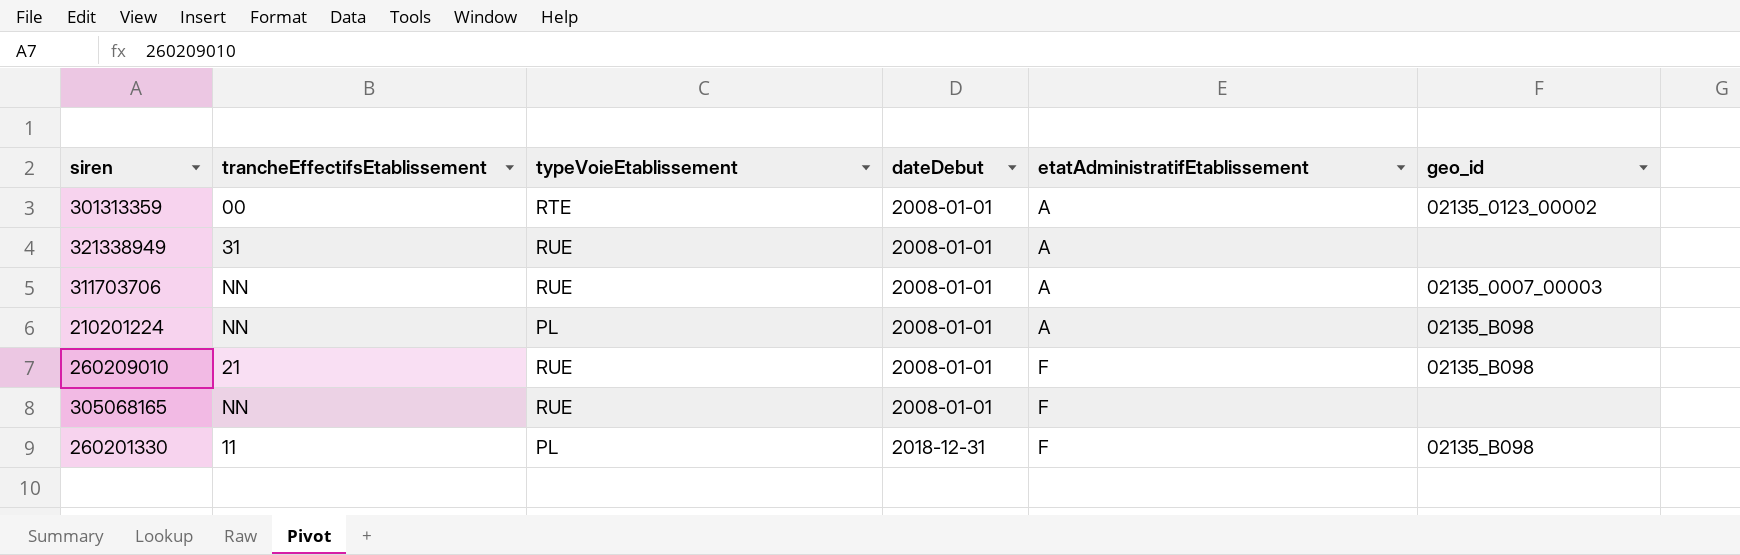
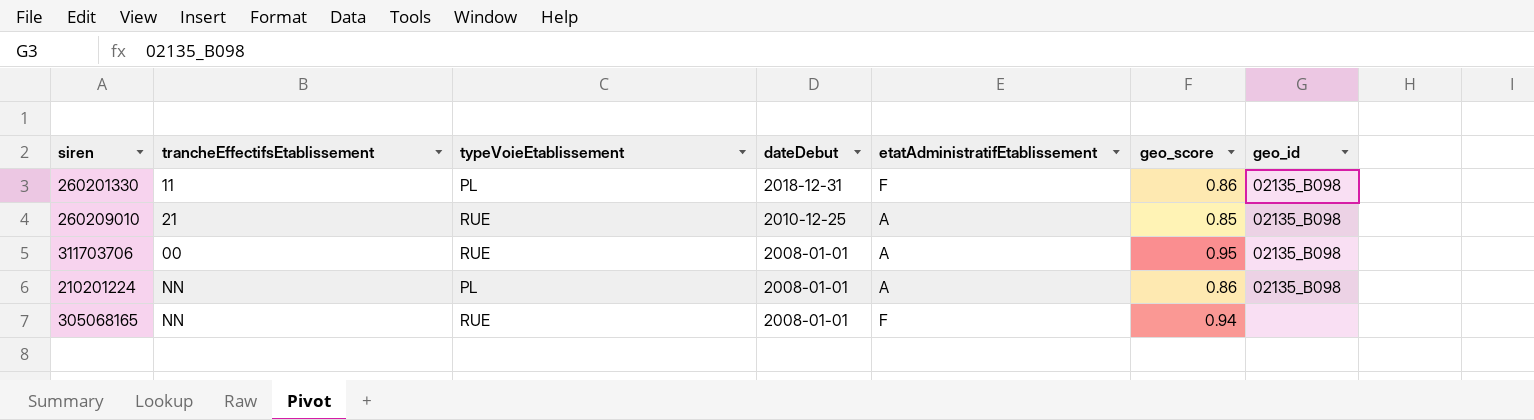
row order: dateDebut ascending -> dateDebut descending
column geo_score | position: none -> 6
row 301313359: 00 | RTE | 2008-01-01 | A | 02135_0123_00002 -> none
row 321338949: 31 | RUE | 2008-01-01 | A | none -> none
260209010 | dateDebut: 2008-01-01 -> 2010-12-25
260209010 | etatAdministratifEtablissement: F -> A
311703706 | trancheEffectifsEtablissement: NN -> 00
311703706 | geo_id: 02135_0007_00003 -> 02135_B098

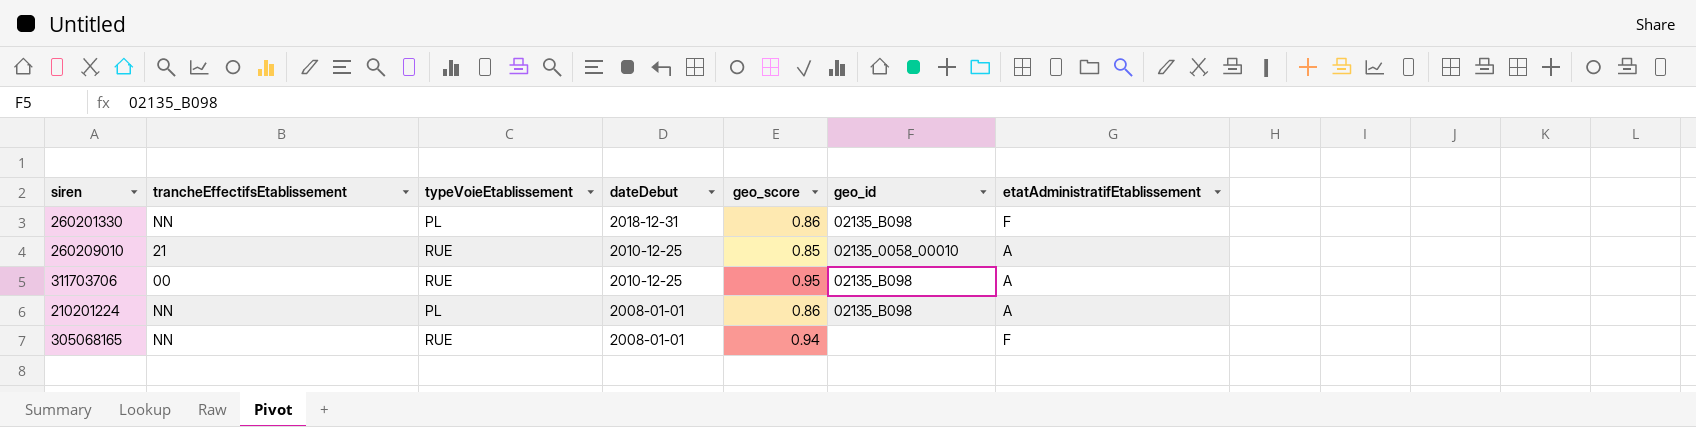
column etatAdministratifEtablissement | position: 5 -> 7
260201330 | trancheEffectifsEtablissement: 11 -> NN
260209010 | geo_id: 02135_B098 -> 02135_0058_00010
311703706 | dateDebut: 2008-01-01 -> 2010-12-25

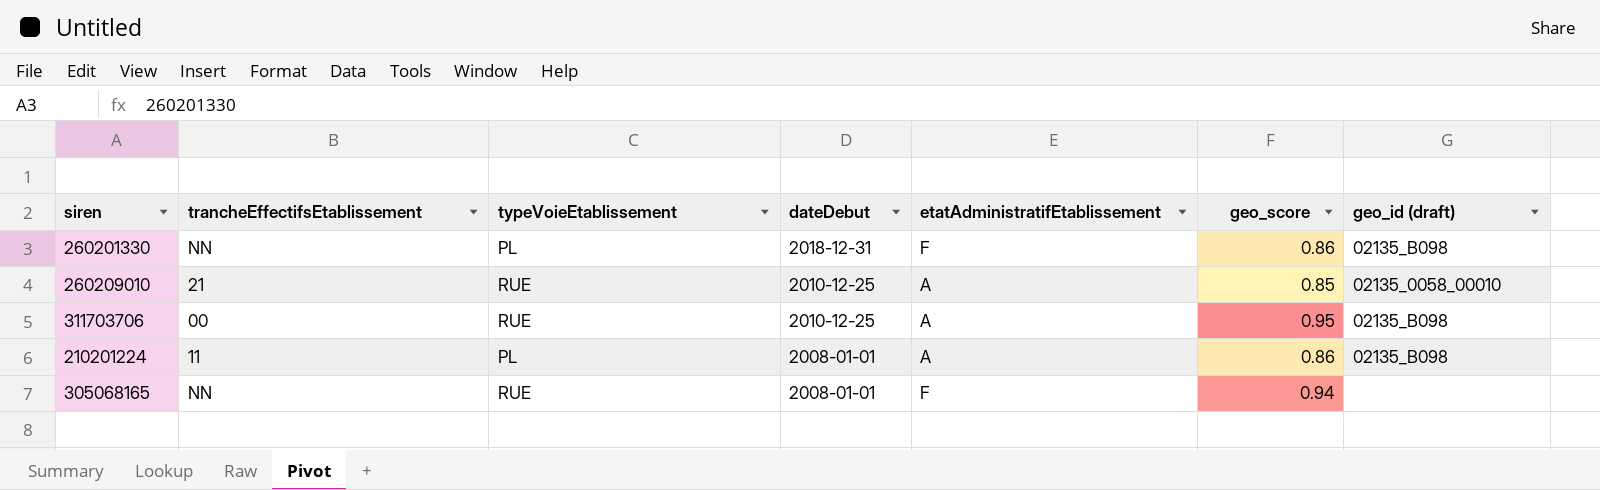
column etatAdministratifEtablissement | position: 7 -> 5
column name: geo_id -> geo_id (draft)
210201224 | trancheEffectifsEtablissement: NN -> 11

